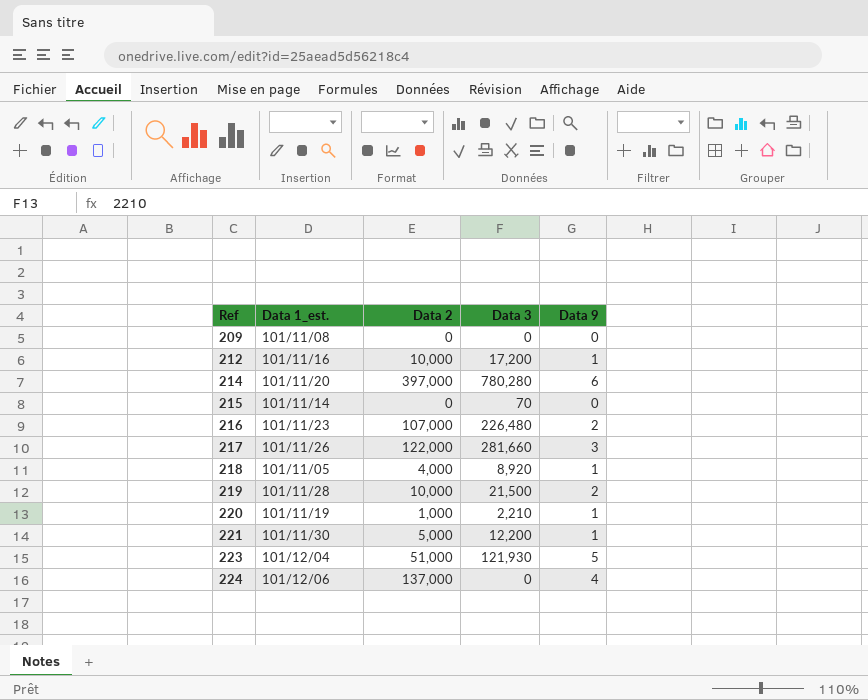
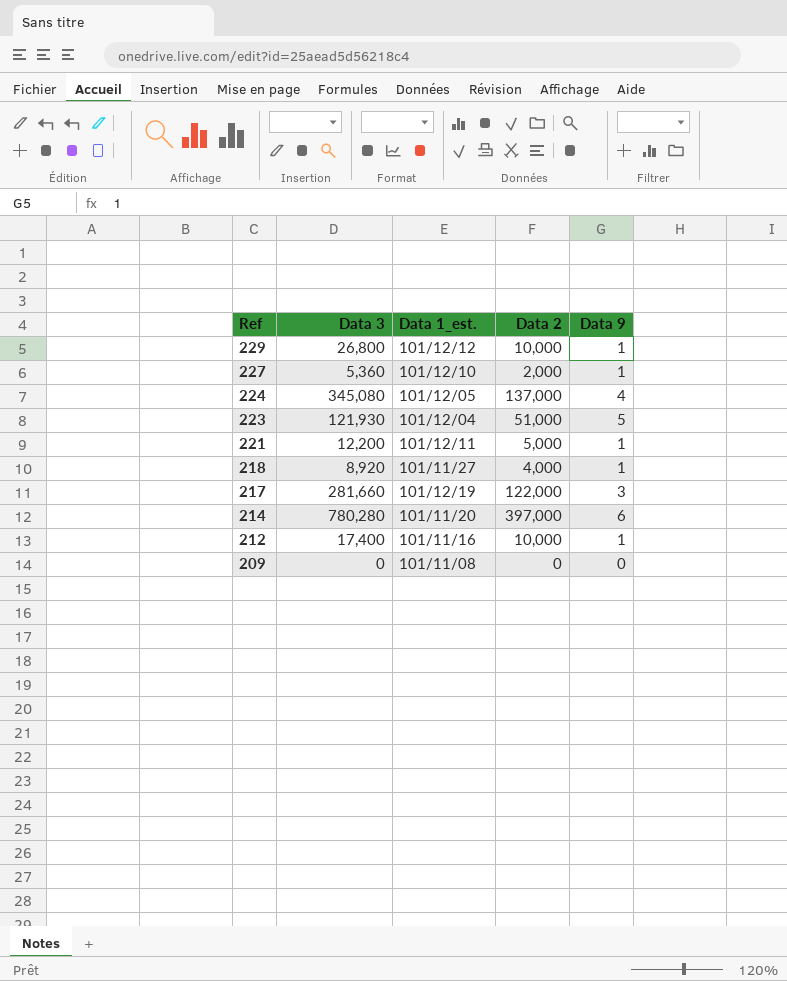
row order: Ref ascending -> Ref descending
column Data 3 | position: 4 -> 2
row 215: 101/11/14 | 0 | 70 | 0 -> none
row 216: 101/11/23 | 107,000 | 226,480 | 2 -> none
row 219: 101/11/28 | 10,000 | 21,500 | 2 -> none
row 220: 101/11/19 | 1,000 | 2,210 | 1 -> none
row 229: none -> 26,800 | 101/12/12 | 10,000 | 1
row 227: none -> 5,360 | 101/12/10 | 2,000 | 1
224 | Data 3: 0 -> 345,080
224 | Data 1_est.: 101/12/06 -> 101/12/05
221 | Data 1_est.: 101/11/30 -> 101/12/11
218 | Data 1_est.: 101/11/05 -> 101/11/27
217 | Data 1_est.: 101/11/26 -> 101/12/19
212 | Data 3: 17,200 -> 17,400

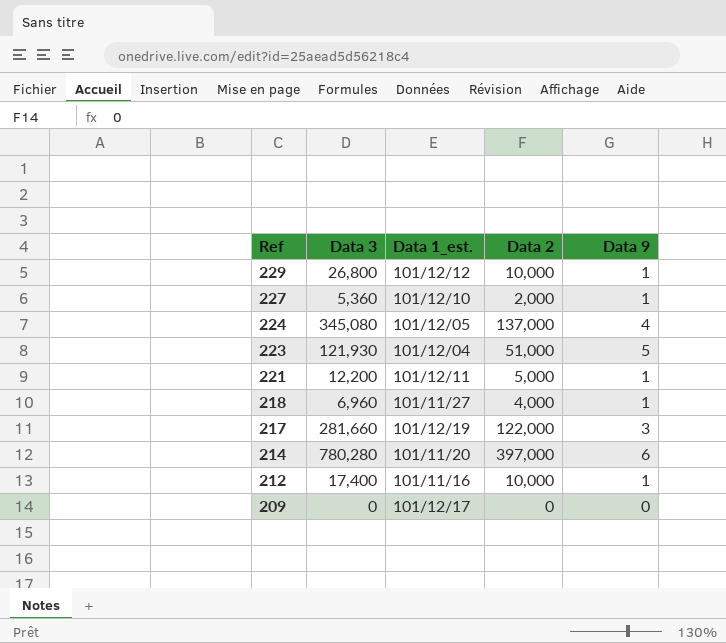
218 | Data 3: 8,920 -> 6,960
209 | Data 1_est.: 101/11/08 -> 101/12/17

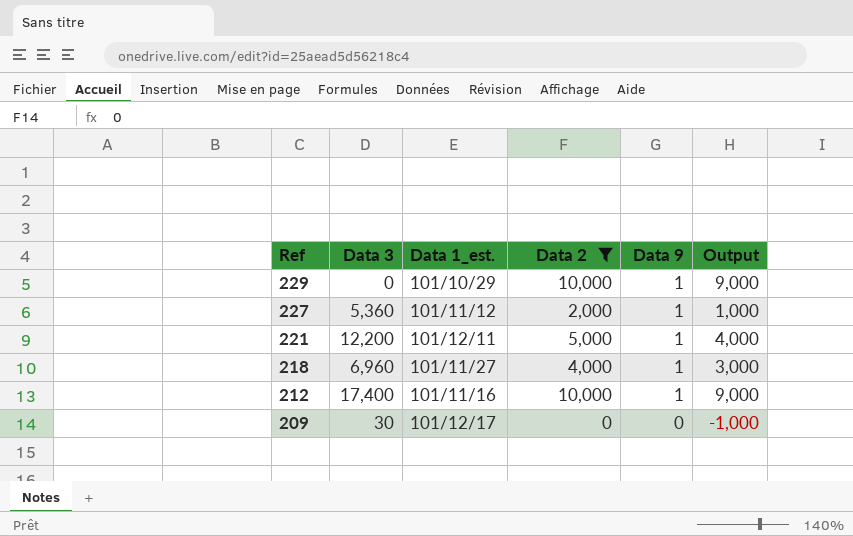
filter: none -> Data 2 <= 10,000
column Output | formula: none -> [Data 2] - 1000
229 | Data 3: 26,800 -> 0
229 | Data 1_est.: 101/12/12 -> 101/10/29
227 | Data 1_est.: 101/12/10 -> 101/11/12
209 | Data 3: 0 -> 30

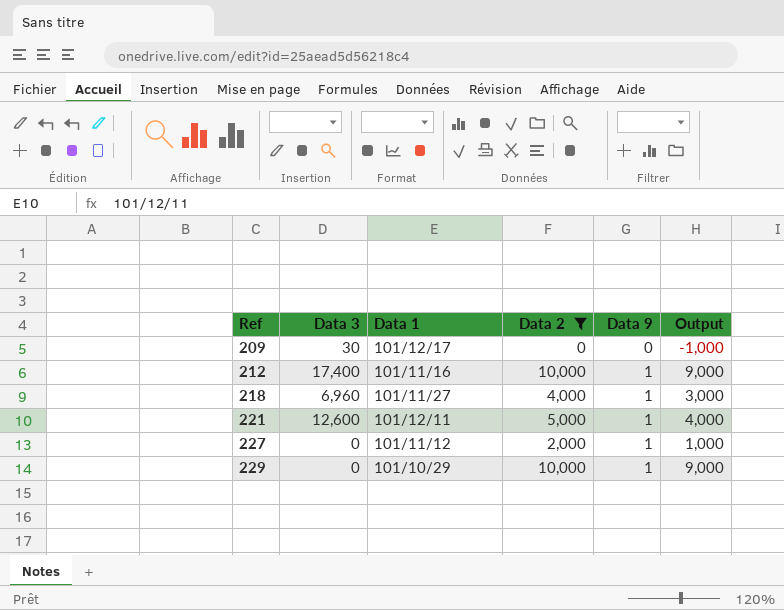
row order: Ref descending -> Ref ascending
column name: Data 1_est. -> Data 1
221 | Data 3: 12,200 -> 12,600
227 | Data 3: 5,360 -> 0

